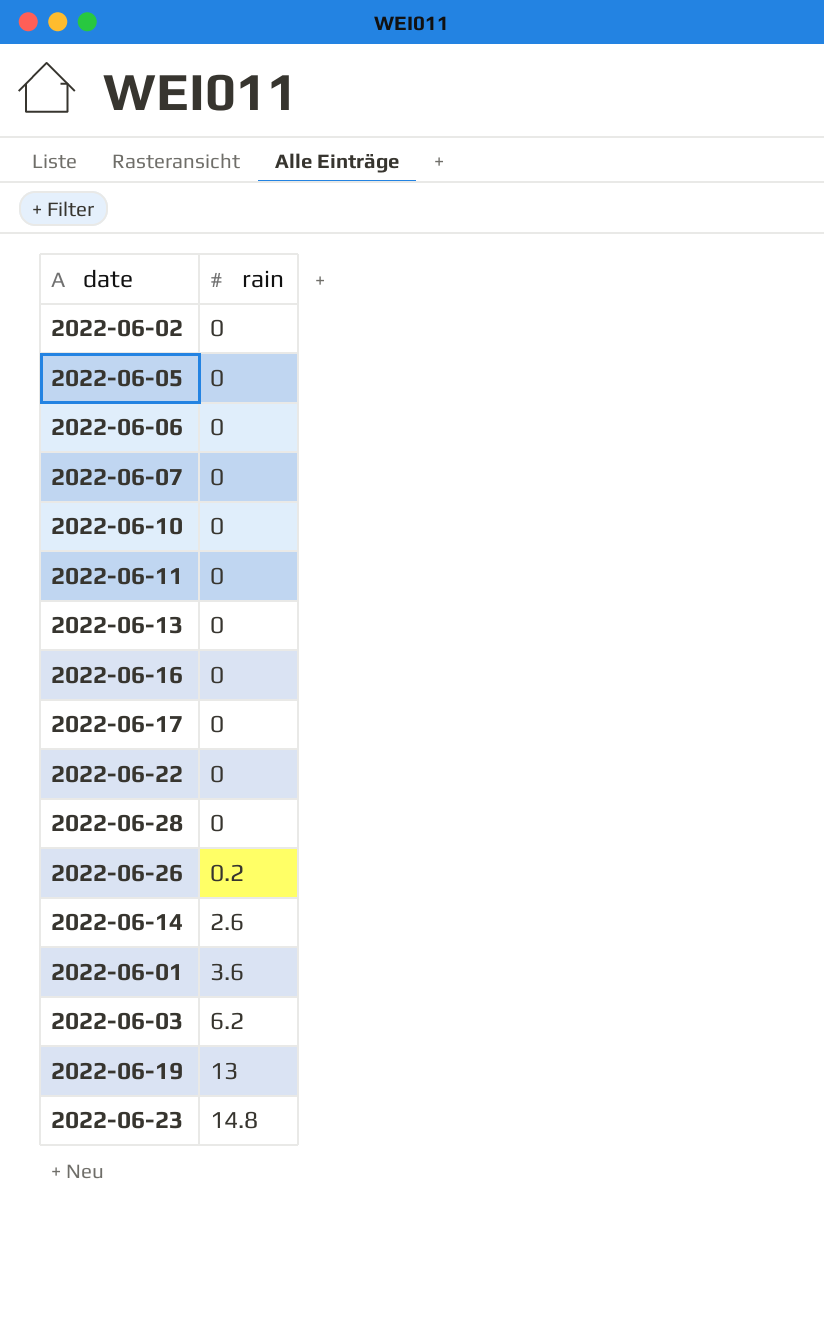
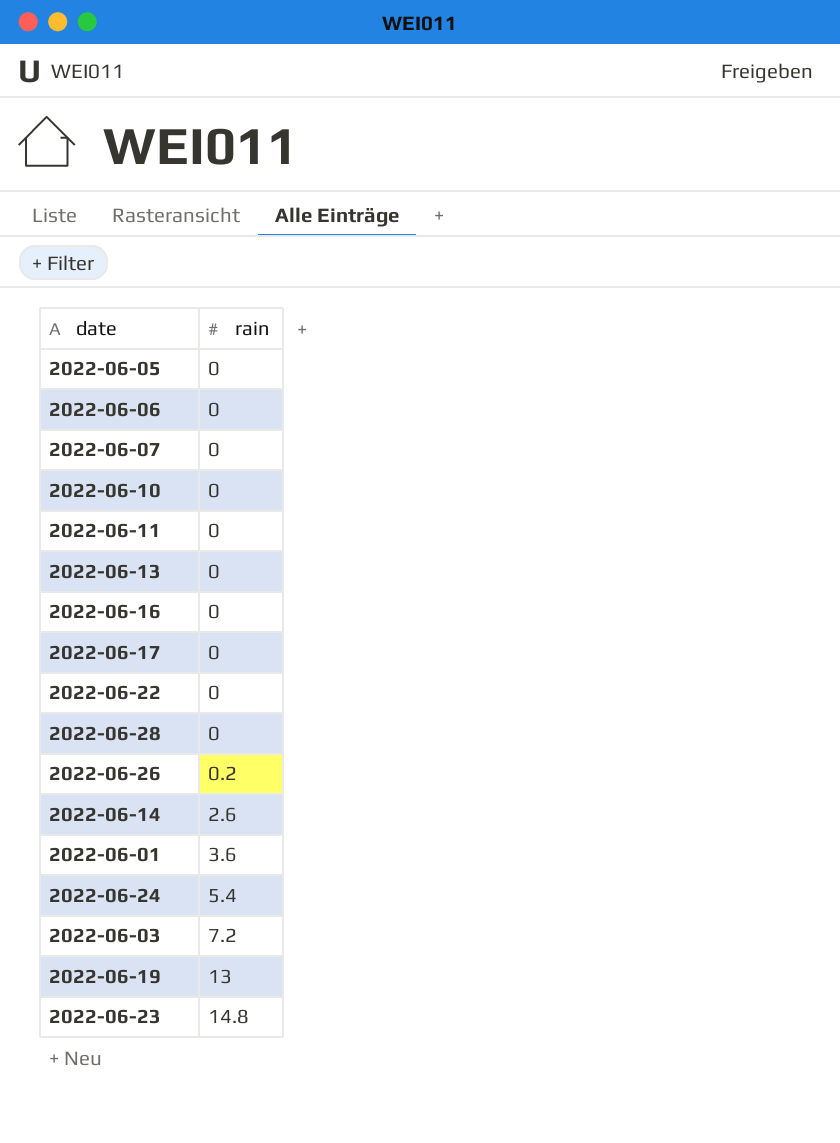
row 2022-06-02: 0 -> none
row 2022-06-24: none -> 5.4
2022-06-03 | rain: 6.2 -> 7.2

